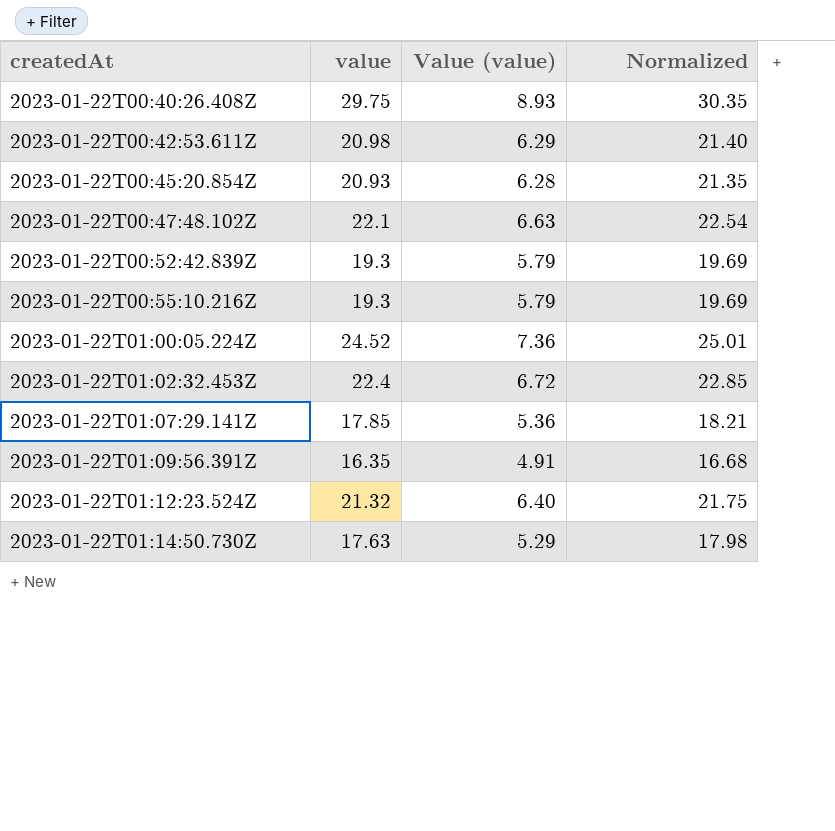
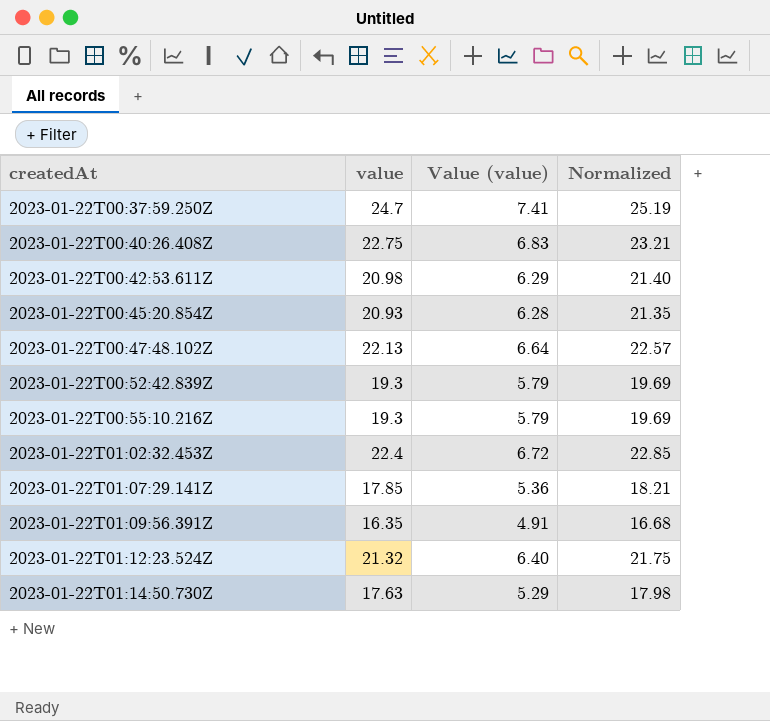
row 2023-01-22T01:00:05.224Z: 24.52 | 7.36 | 25.01 -> none
row 2023-01-22T00:37:59.250Z: none -> 24.7 | 7.41 | 25.19
2023-01-22T00:40:26.408Z | value: 29.75 -> 22.75
2023-01-22T00:40:26.408Z | Value (value): 8.93 -> 6.83
2023-01-22T00:40:26.408Z | Normalized: 30.35 -> 23.21
2023-01-22T00:47:48.102Z | value: 22.1 -> 22.13
2023-01-22T00:47:48.102Z | Value (value): 6.63 -> 6.64
2023-01-22T00:47:48.102Z | Normalized: 22.54 -> 22.57

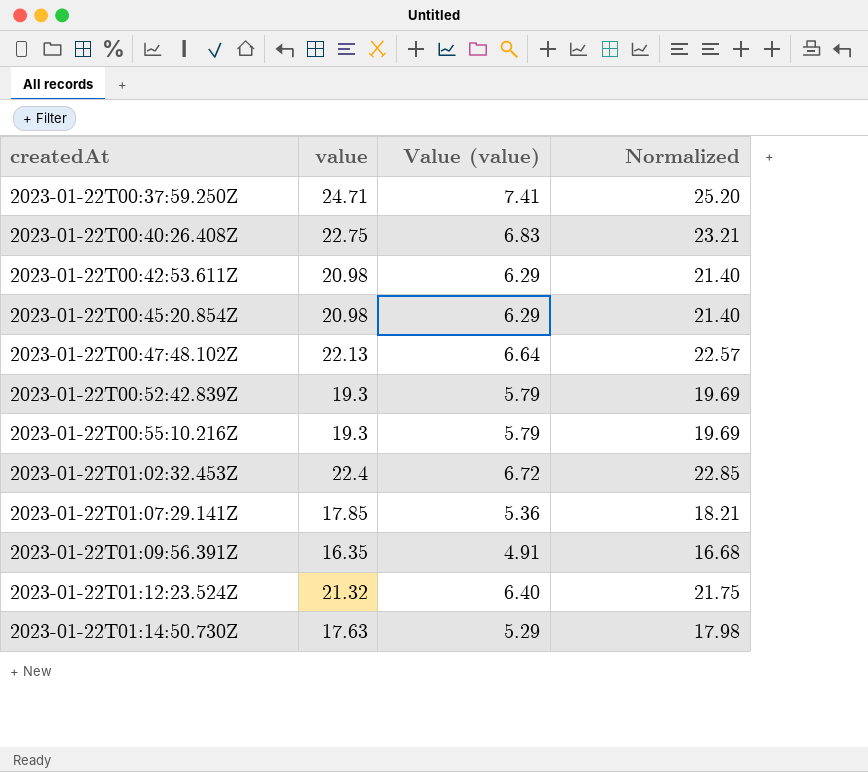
2023-01-22T00:37:59.250Z | value: 24.7 -> 24.71
2023-01-22T00:37:59.250Z | Normalized: 25.19 -> 25.20
2023-01-22T00:45:20.854Z | value: 20.93 -> 20.98
2023-01-22T00:45:20.854Z | Value (value): 6.28 -> 6.29
2023-01-22T00:45:20.854Z | Normalized: 21.35 -> 21.40

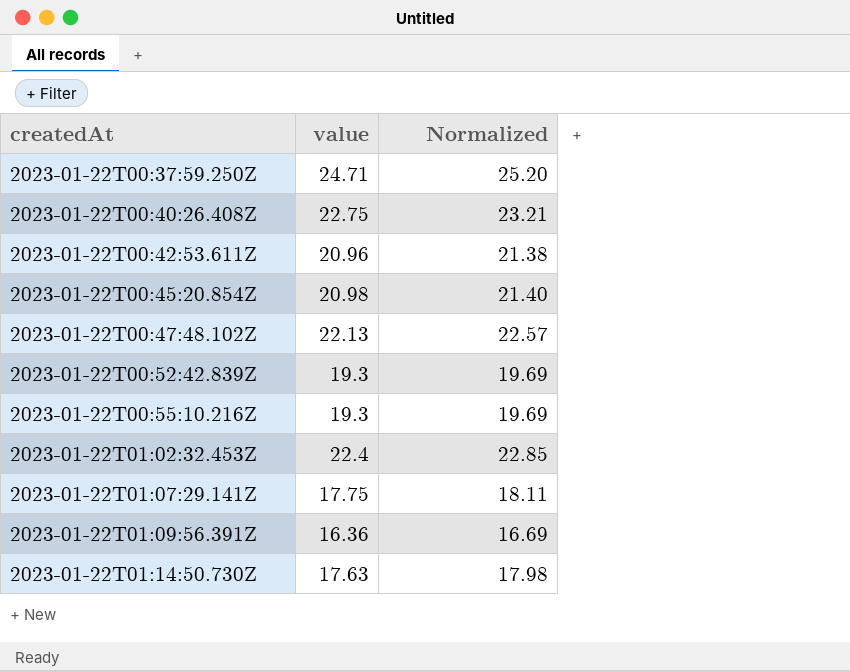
column Value (value) | formula: [value] * 0.3 -> none
row 2023-01-22T01:12:23.524Z: 21.32 | 6.40 | 21.75 -> none
2023-01-22T00:42:53.611Z | value: 20.98 -> 20.96
2023-01-22T00:42:53.611Z | Normalized: 21.40 -> 21.38
2023-01-22T01:07:29.141Z | value: 17.85 -> 17.75
2023-01-22T01:07:29.141Z | Normalized: 18.21 -> 18.11
2023-01-22T01:09:56.391Z | value: 16.35 -> 16.36
2023-01-22T01:09:56.391Z | Normalized: 16.68 -> 16.69

